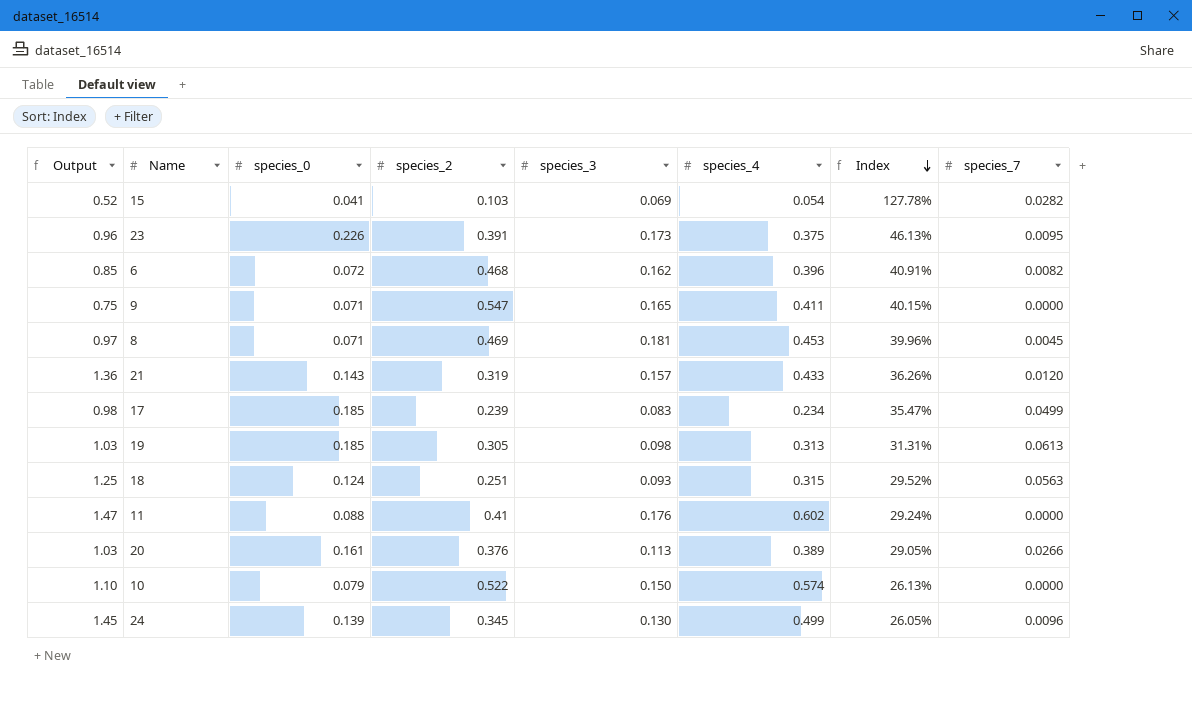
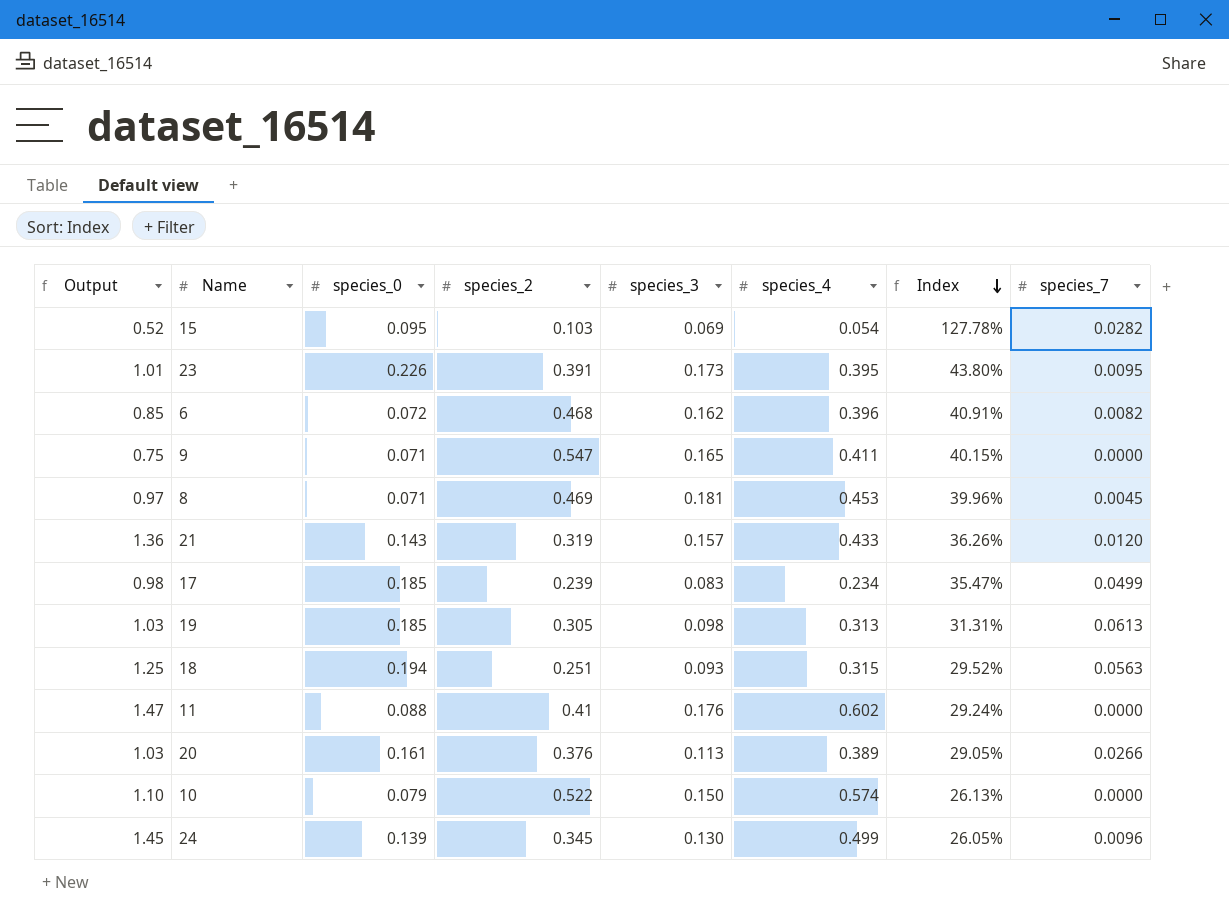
15 | species_0: 0.041 -> 0.095
23 | Output: 0.96 -> 1.01
23 | species_4: 0.375 -> 0.395
23 | Index: 46.13% -> 43.80%
18 | species_0: 0.124 -> 0.194

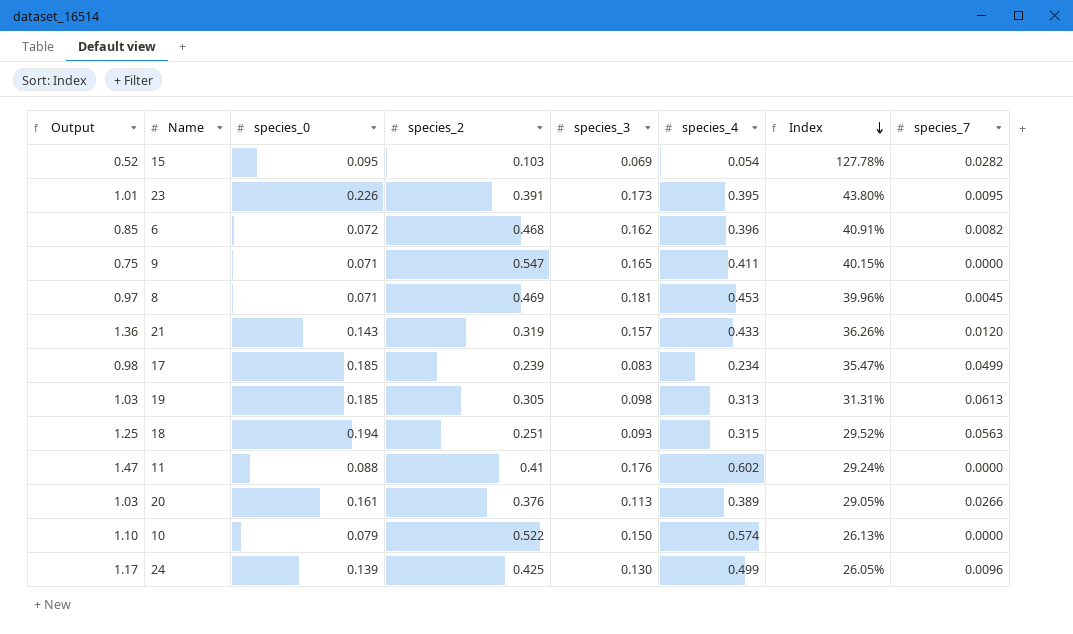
24 | Output: 1.45 -> 1.17
24 | species_2: 0.345 -> 0.425

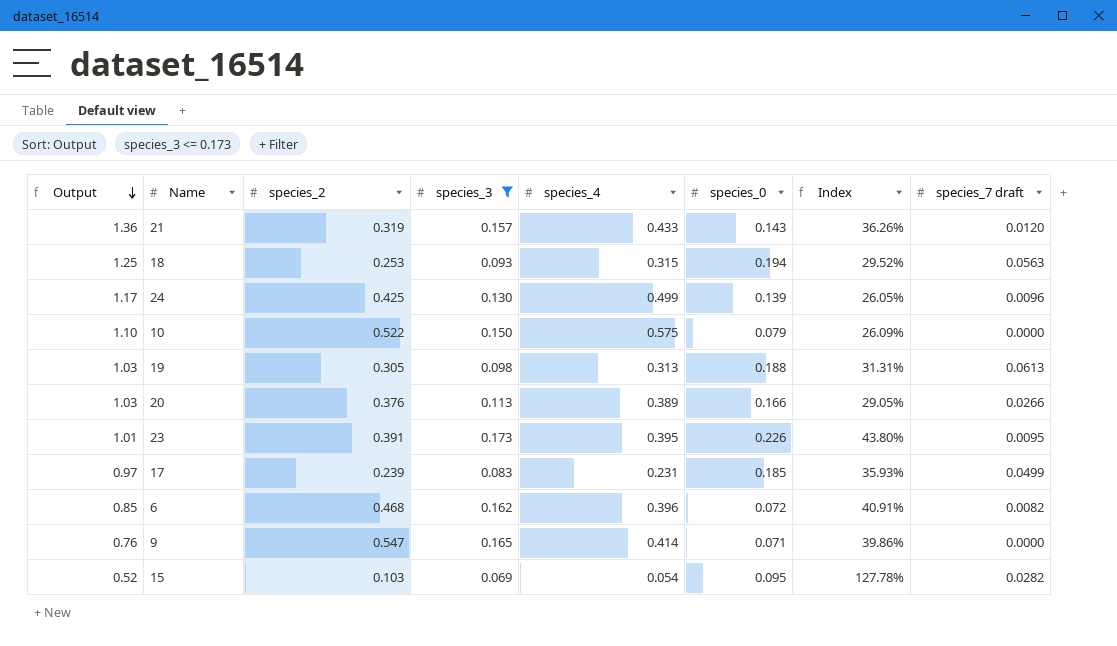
filter: none -> species_3 <= 0.173
row order: Index descending -> Output descending
column species_0 | position: 3 -> 6
column name: species_7 -> species_7 draft
18 | species_2: 0.251 -> 0.253
10 | species_4: 0.574 -> 0.575
10 | Index: 26.13% -> 26.09%
19 | species_0: 0.185 -> 0.188
20 | species_0: 0.161 -> 0.166
17 | Output: 0.98 -> 0.97
17 | species_4: 0.234 -> 0.231
17 | Index: 35.47% -> 35.93%
9 | Output: 0.75 -> 0.76
9 | species_4: 0.411 -> 0.414
9 | Index: 40.15% -> 39.86%

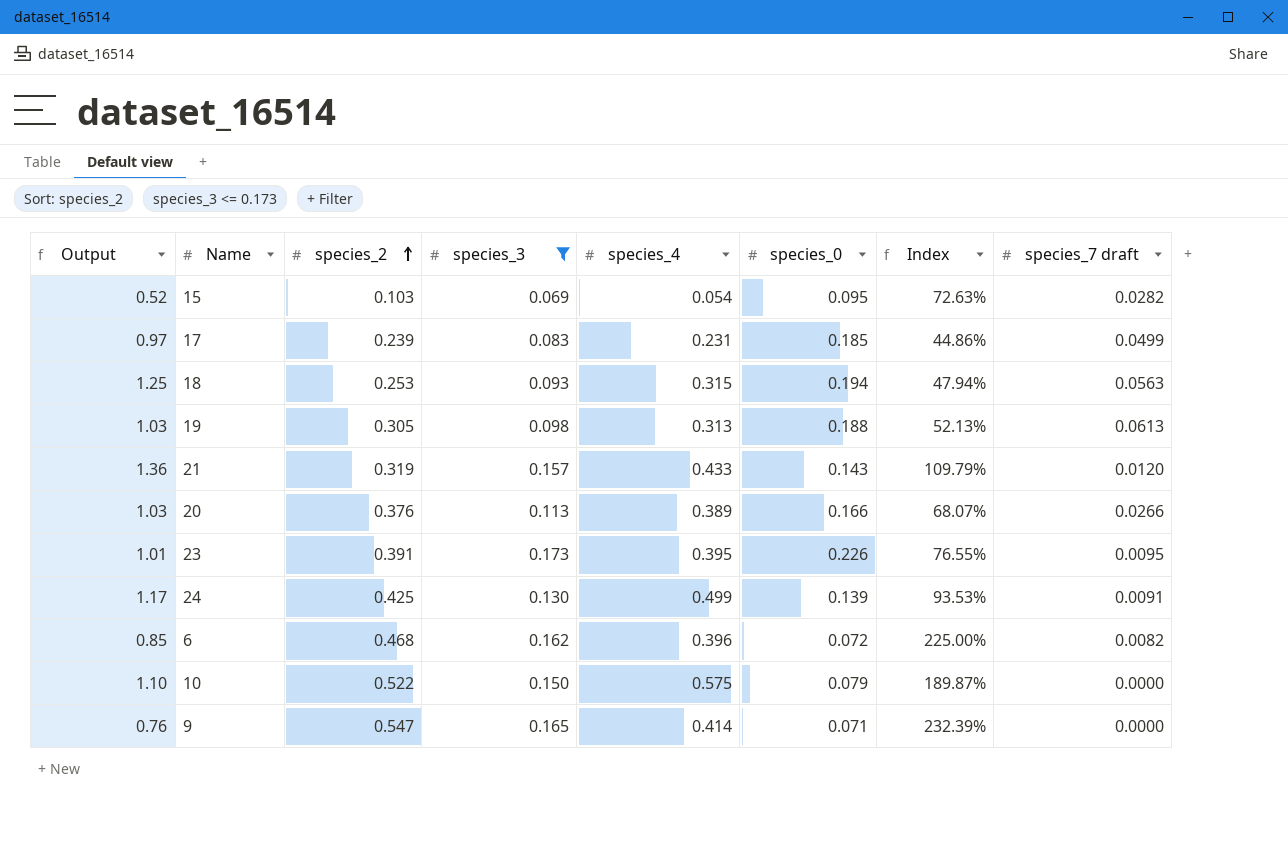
row order: Output descending -> species_2 ascending
column Index | formula: [species_3] / [species_4] -> [species_3] / [species_0]
24 | species_7 draft: 0.0096 -> 0.0091

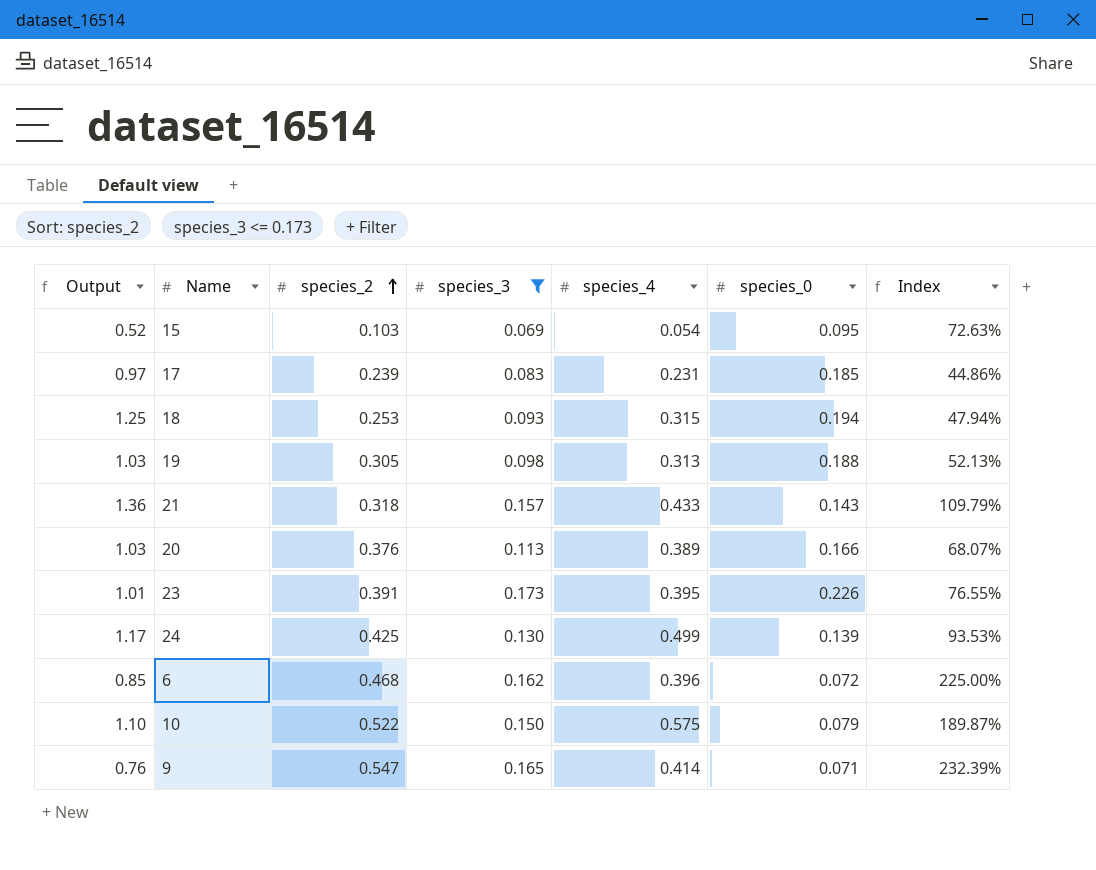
column species_7 draft | position: 8 -> none
21 | species_2: 0.319 -> 0.318

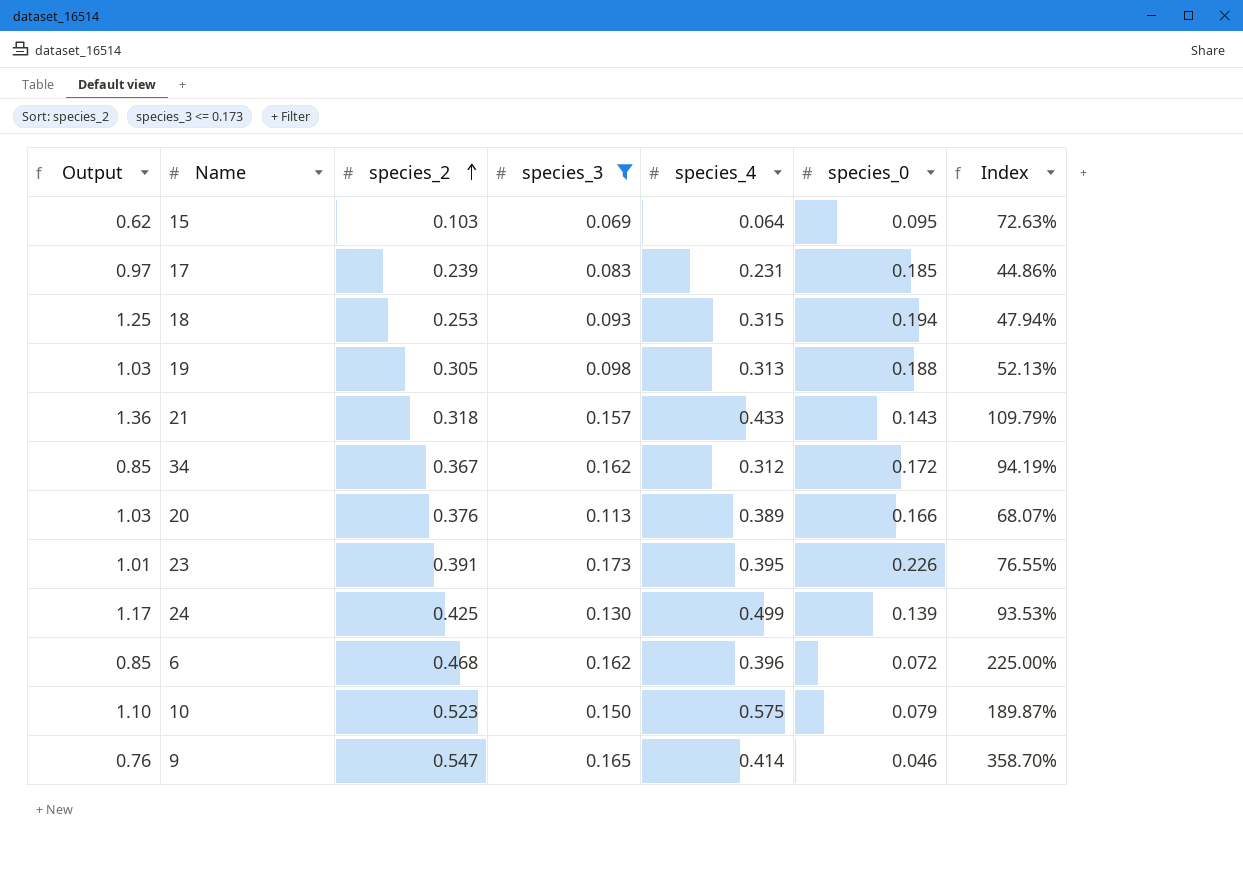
15 | Output: 0.52 -> 0.62
15 | species_4: 0.054 -> 0.064
row 34: none -> 0.85 | 0.367 | 0.162 | 0.312 | 0.172 | 94.19%
10 | species_2: 0.522 -> 0.523
9 | species_0: 0.071 -> 0.046
9 | Index: 232.39% -> 358.70%

